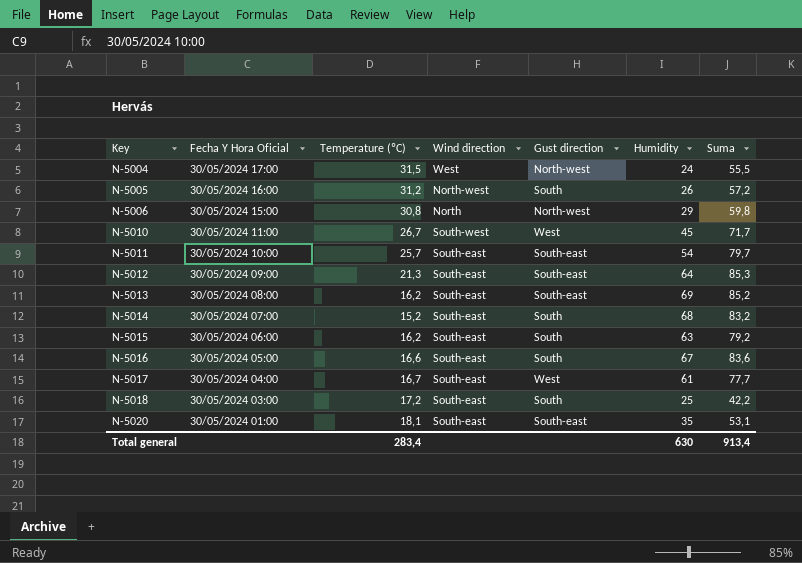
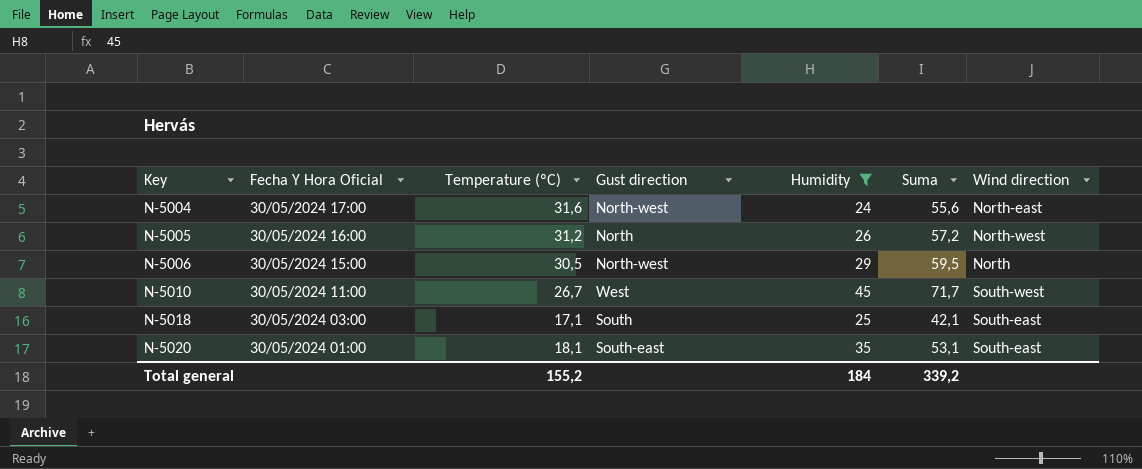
filter: none -> Humidity <= 45
column Wind direction | position: 4 -> 7
N-5004 | Temperature (ºC): 31,5 -> 31,6
N-5004 | Suma: 55,5 -> 55,6
N-5004 | Wind direction: West -> North-east
N-5005 | Gust direction: South -> North
N-5006 | Temperature (ºC): 30,8 -> 30,5
N-5006 | Suma: 59,8 -> 59,5
N-5018 | Temperature (ºC): 17,2 -> 17,1
N-5018 | Suma: 42,2 -> 42,1
Total general | Temperature (ºC): 283,4 -> 155,2
Total general | Humidity: 630 -> 184
Total general | Suma: 913,4 -> 339,2

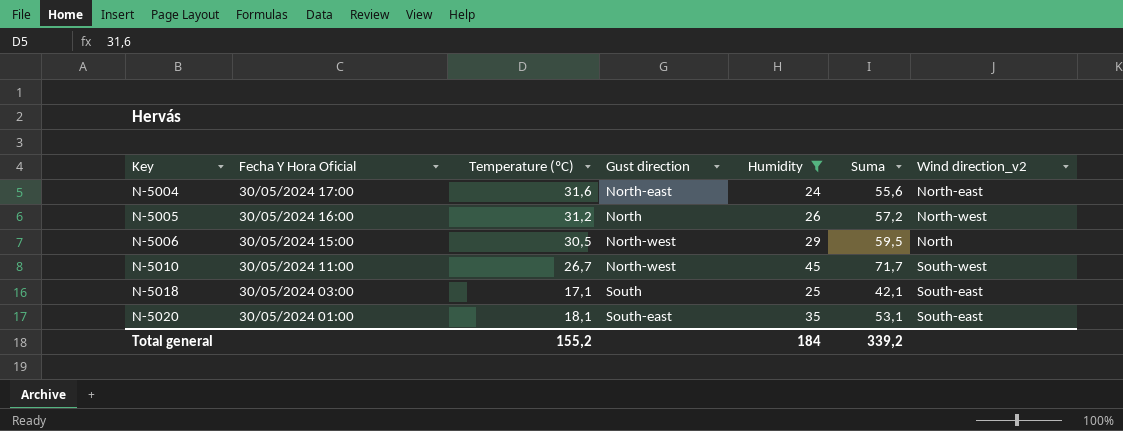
column name: Wind direction -> Wind direction_v2
N-5004 | Gust direction: North-west -> North-east
N-5010 | Gust direction: West -> North-west

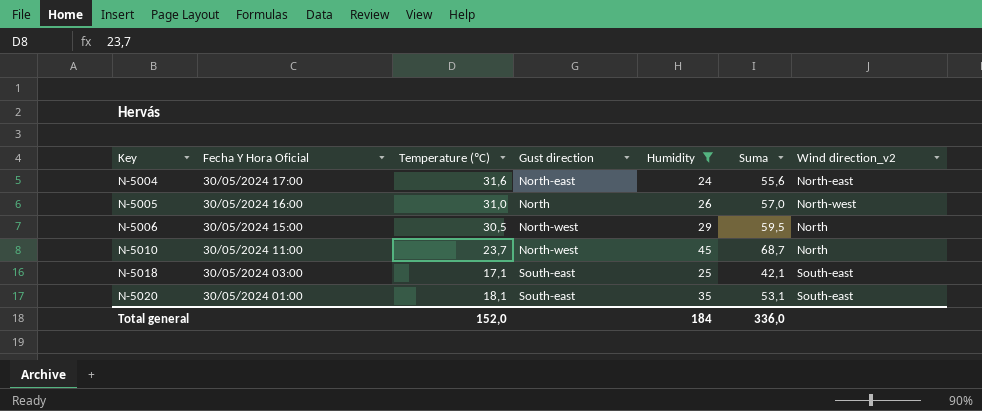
N-5005 | Temperature (ºC): 31,2 -> 31,0
N-5005 | Suma: 57,2 -> 57,0
N-5010 | Temperature (ºC): 26,7 -> 23,7
N-5010 | Suma: 71,7 -> 68,7
N-5010 | Wind direction_v2: South-west -> North
N-5018 | Gust direction: South -> South-east
Total general | Temperature (ºC): 155,2 -> 152,0
Total general | Suma: 339,2 -> 336,0

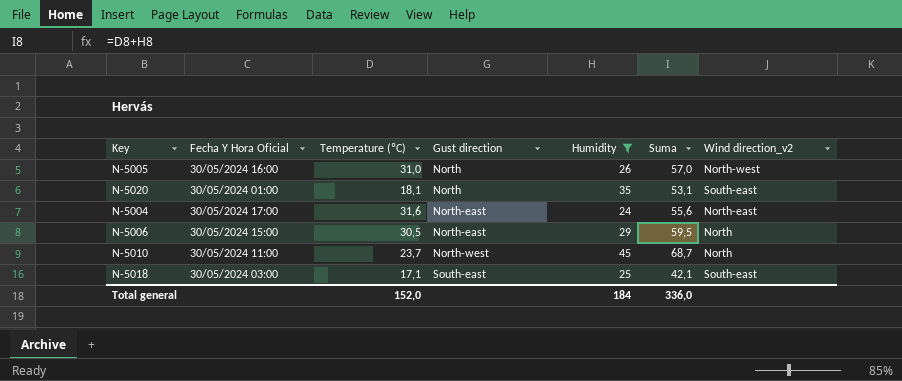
row order: Key ascending -> Gust direction ascending
N-5020 | Gust direction: South-east -> North
N-5006 | Gust direction: North-west -> North-east

